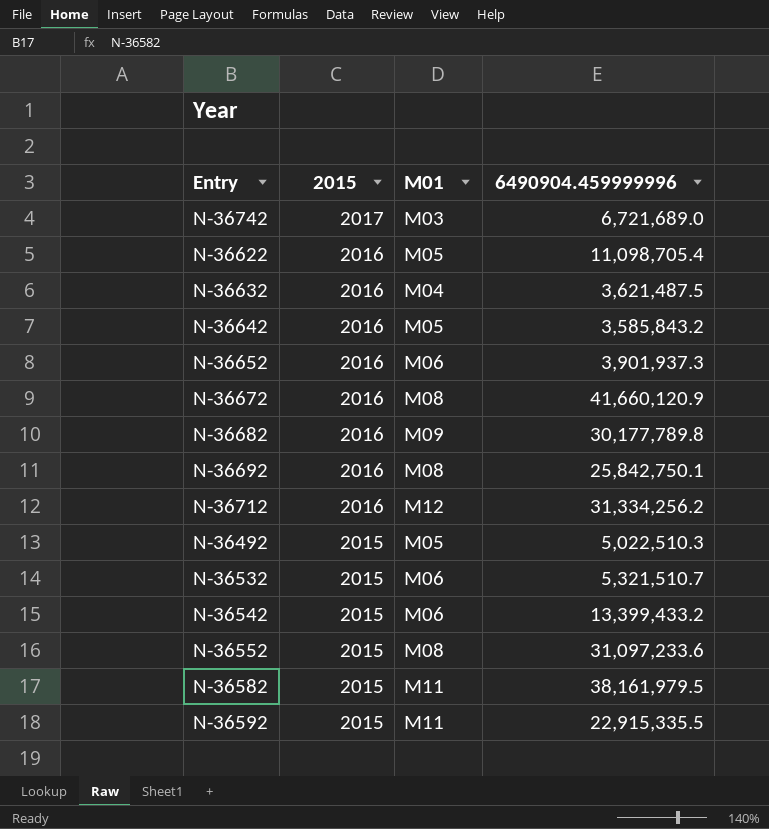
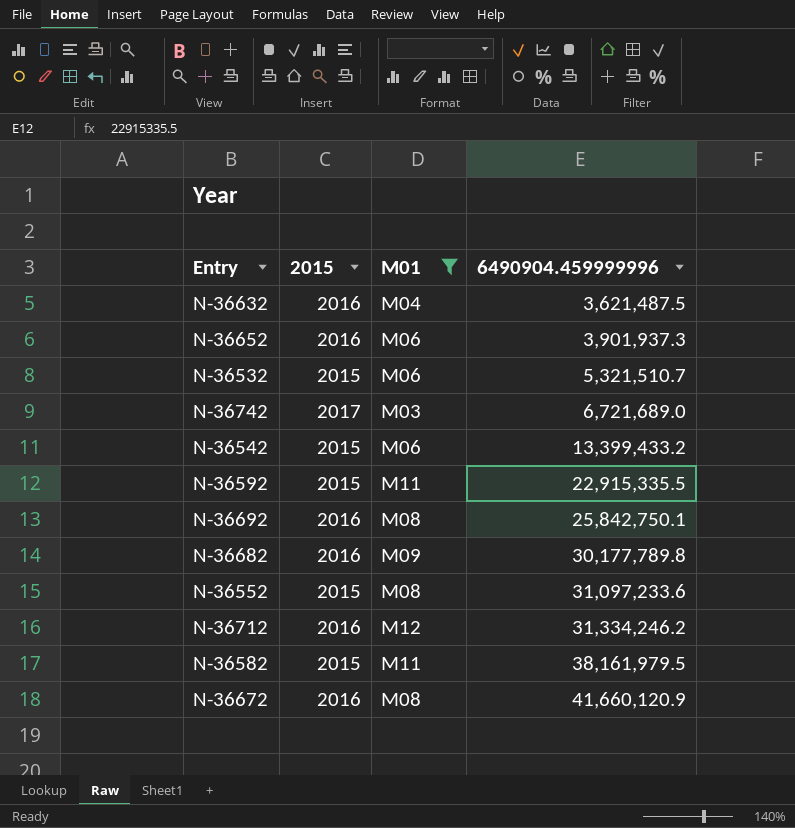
filter: none -> M01 != M05
row order: 2015 descending -> 6490904.459999996 ascending
N-36712 | 6490904.459999996: 31,334,256.2 -> 31,334,246.2

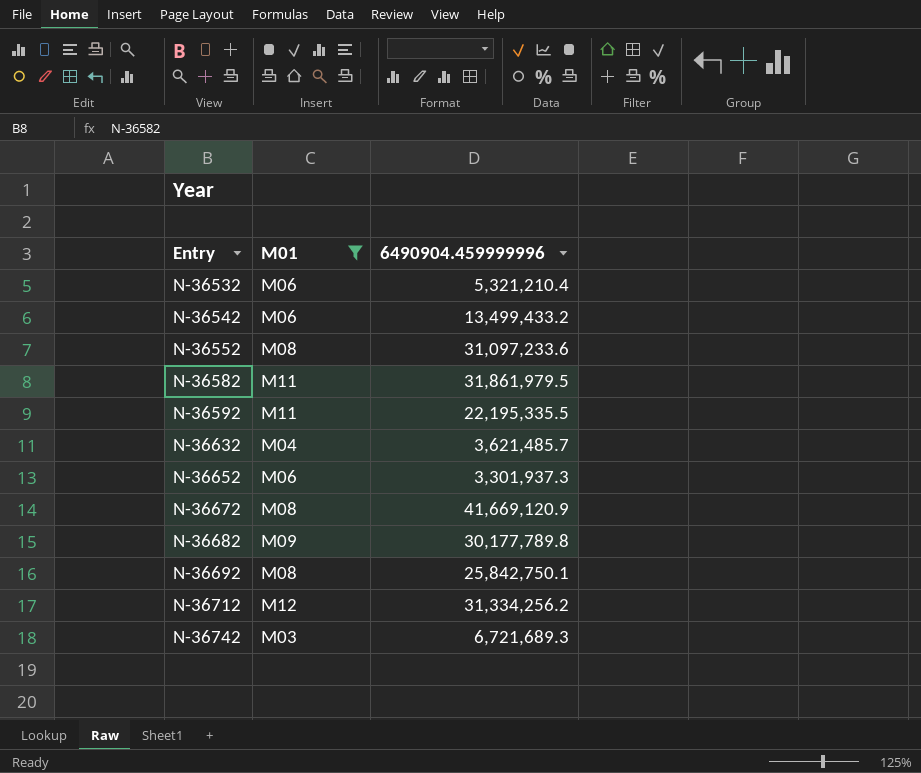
row order: 6490904.459999996 ascending -> Entry ascending
column 2015 | position: 2 -> none
N-36532 | 6490904.459999996: 5,321,510.7 -> 5,321,210.4
N-36542 | 6490904.459999996: 13,399,433.2 -> 13,499,433.2
N-36582 | 6490904.459999996: 38,161,979.5 -> 31,861,979.5
N-36592 | 6490904.459999996: 22,915,335.5 -> 22,195,335.5
N-36632 | 6490904.459999996: 3,621,487.5 -> 3,621,485.7
N-36652 | 6490904.459999996: 3,901,937.3 -> 3,301,937.3
N-36672 | 6490904.459999996: 41,660,120.9 -> 41,669,120.9
N-36712 | 6490904.459999996: 31,334,246.2 -> 31,334,256.2
N-36742 | 6490904.459999996: 6,721,689.0 -> 6,721,689.3

